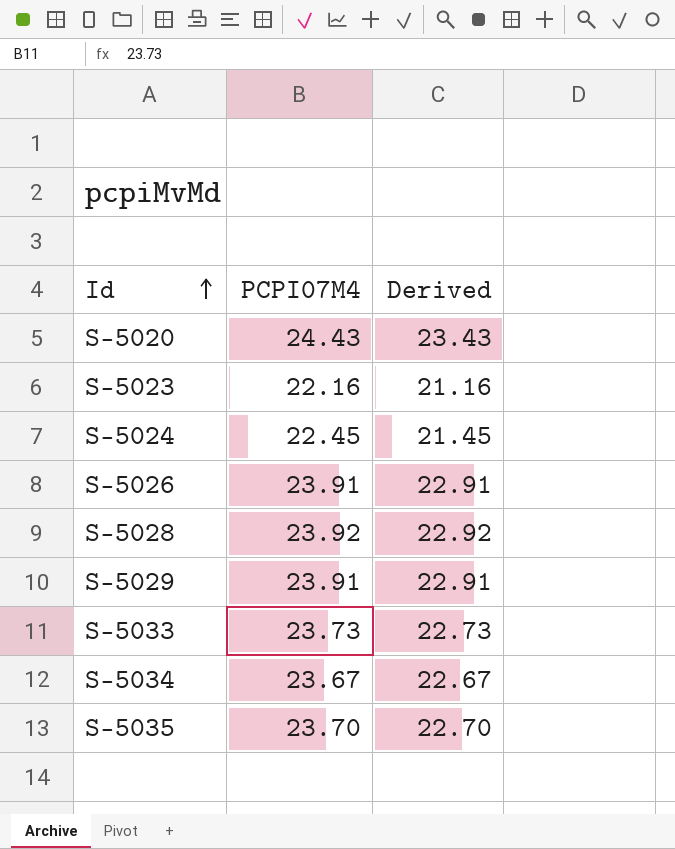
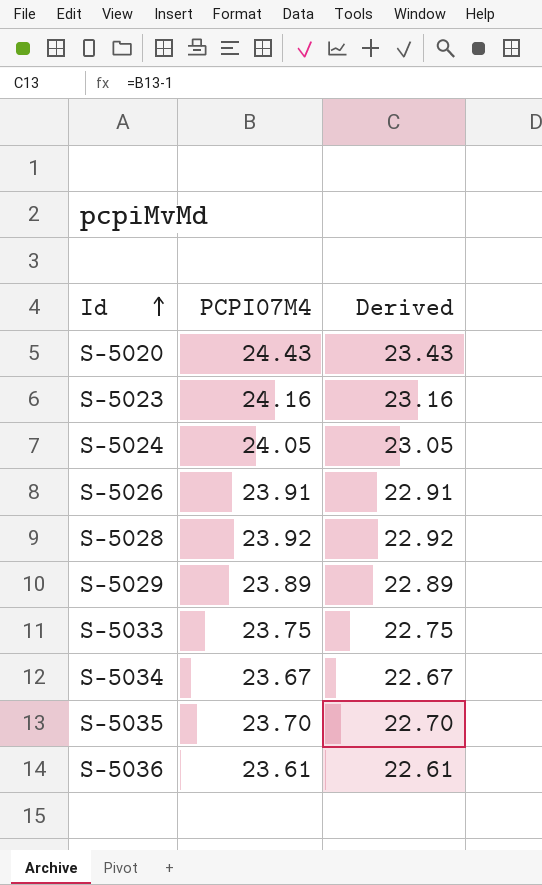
S-5023 | PCPI07M4: 22.16 -> 24.16
S-5023 | Derived: 21.16 -> 23.16
S-5024 | PCPI07M4: 22.45 -> 24.05
S-5024 | Derived: 21.45 -> 23.05
S-5029 | PCPI07M4: 23.91 -> 23.89
S-5029 | Derived: 22.91 -> 22.89
S-5033 | PCPI07M4: 23.73 -> 23.75
S-5033 | Derived: 22.73 -> 22.75
row S-5036: none -> 23.61 | 22.61

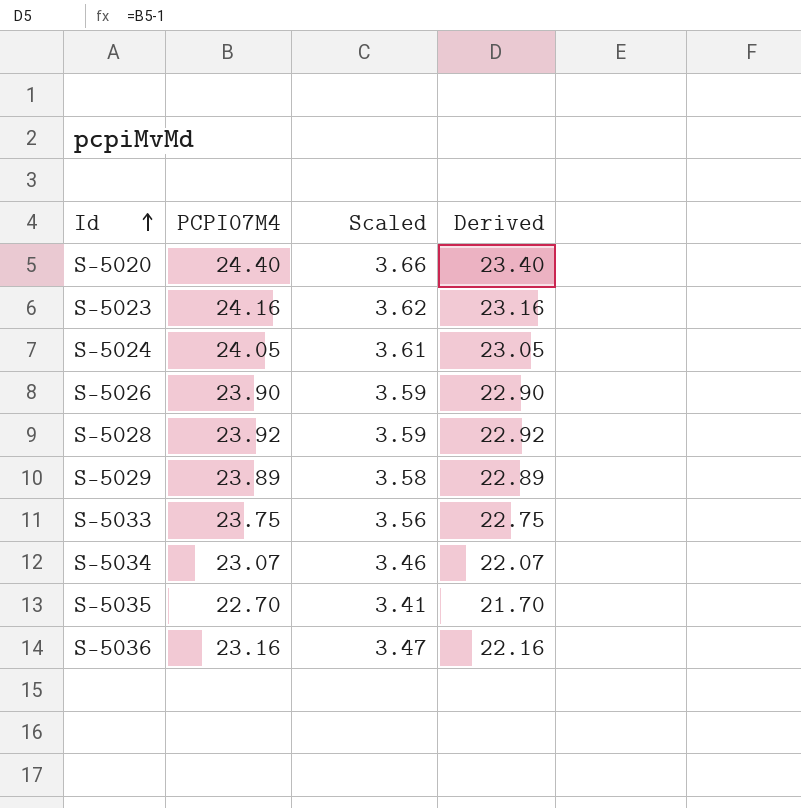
column Scaled | formula: none -> [PCPI07M4] * 0.15
S-5020 | PCPI07M4: 24.43 -> 24.40
S-5020 | Derived: 23.43 -> 23.40
S-5026 | PCPI07M4: 23.91 -> 23.90
S-5026 | Derived: 22.91 -> 22.90
S-5034 | PCPI07M4: 23.67 -> 23.07
S-5034 | Derived: 22.67 -> 22.07
S-5035 | PCPI07M4: 23.70 -> 22.70
S-5035 | Derived: 22.70 -> 21.70
S-5036 | PCPI07M4: 23.61 -> 23.16
S-5036 | Derived: 22.61 -> 22.16

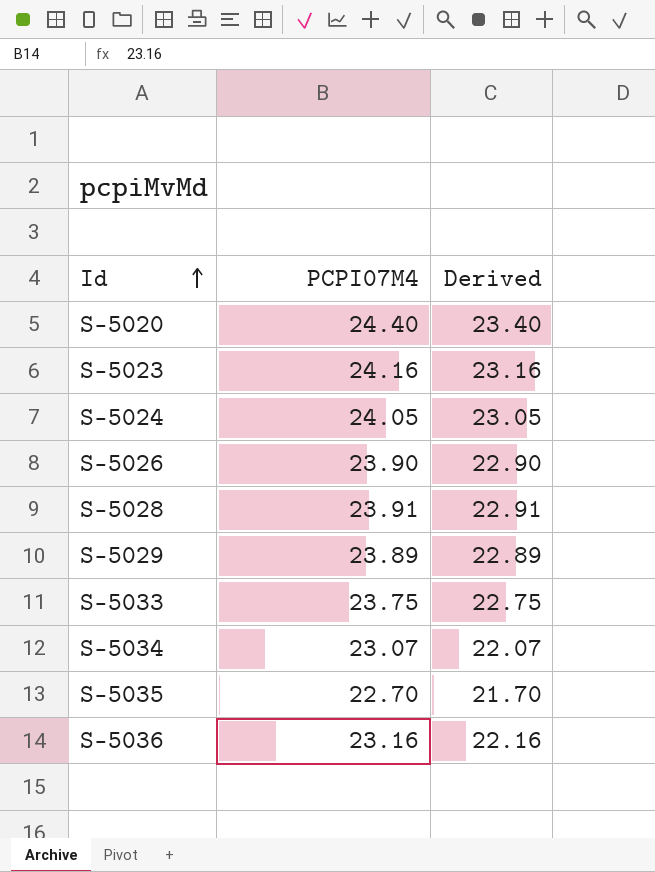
column Scaled | formula: [PCPI07M4] * 0.15 -> none
S-5028 | PCPI07M4: 23.92 -> 23.91
S-5028 | Derived: 22.92 -> 22.91

